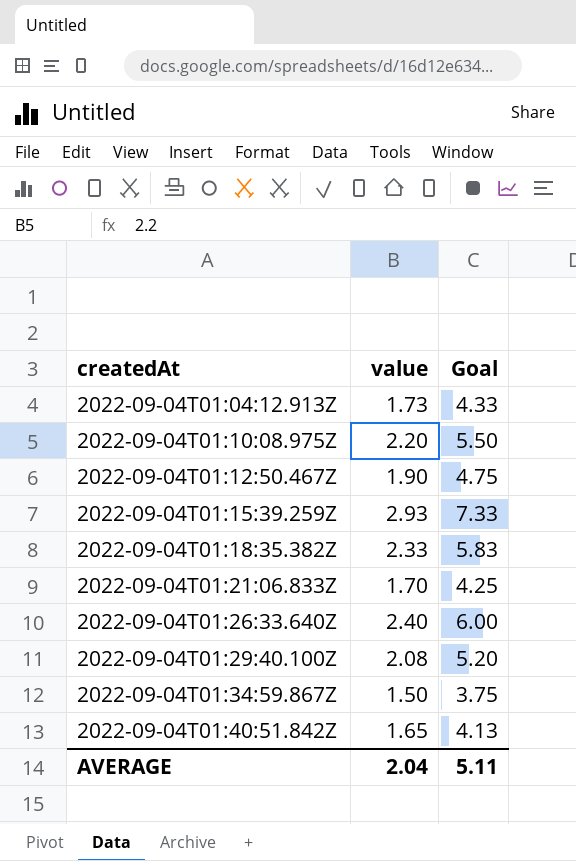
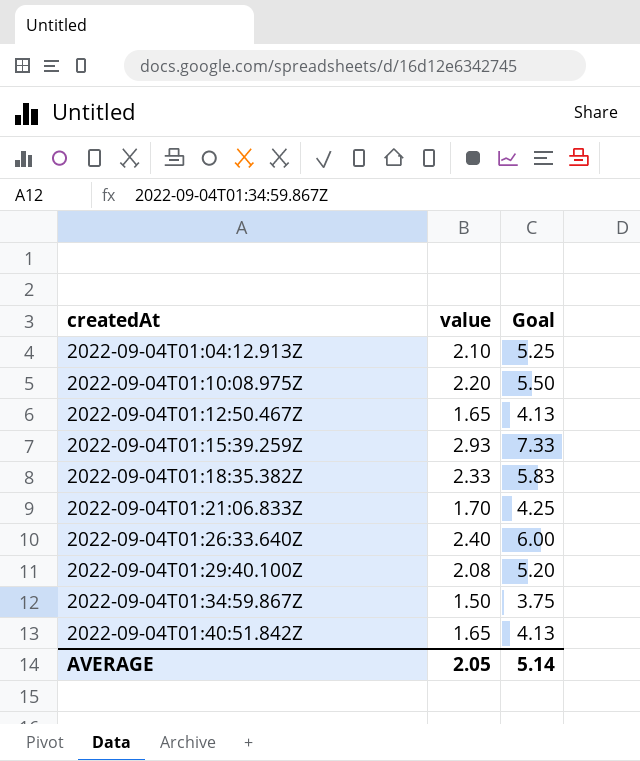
2022-09-04T01:04:12.913Z | value: 1.73 -> 2.10
2022-09-04T01:04:12.913Z | Goal: 4.33 -> 5.25
2022-09-04T01:12:50.467Z | value: 1.90 -> 1.65
2022-09-04T01:12:50.467Z | Goal: 4.75 -> 4.13
AVERAGE | value: 2.04 -> 2.05
AVERAGE | Goal: 5.11 -> 5.14

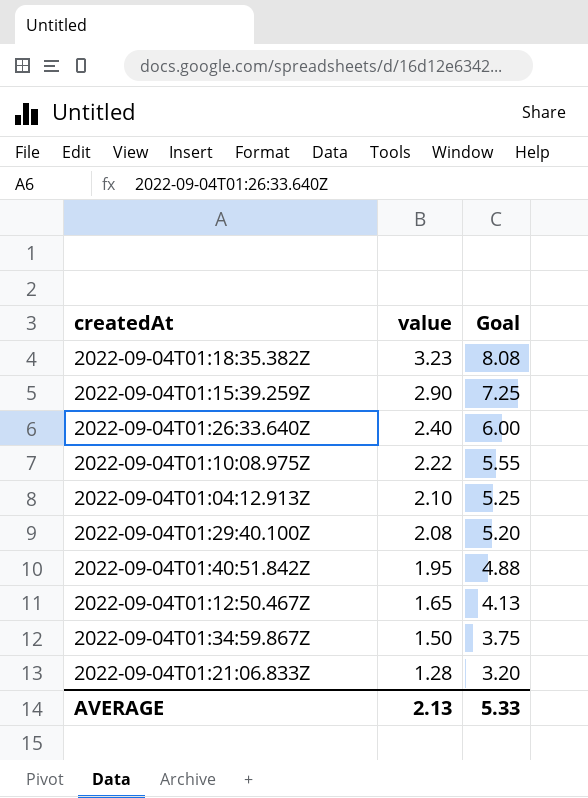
row order: createdAt ascending -> value descending
2022-09-04T01:18:35.382Z | value: 2.33 -> 3.23
2022-09-04T01:18:35.382Z | Goal: 5.83 -> 8.08
2022-09-04T01:15:39.259Z | value: 2.93 -> 2.90
2022-09-04T01:15:39.259Z | Goal: 7.33 -> 7.25
2022-09-04T01:10:08.975Z | value: 2.20 -> 2.22
2022-09-04T01:10:08.975Z | Goal: 5.50 -> 5.55
2022-09-04T01:40:51.842Z | value: 1.65 -> 1.95
2022-09-04T01:40:51.842Z | Goal: 4.13 -> 4.88
2022-09-04T01:21:06.833Z | value: 1.70 -> 1.28
2022-09-04T01:21:06.833Z | Goal: 4.25 -> 3.20
AVERAGE | value: 2.05 -> 2.13
AVERAGE | Goal: 5.14 -> 5.33

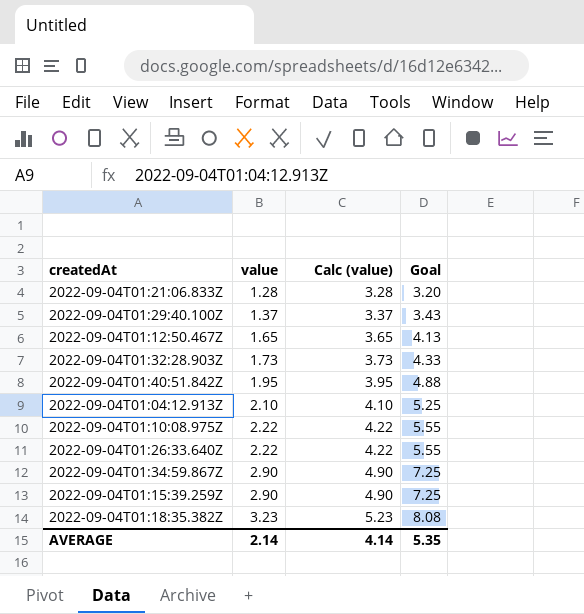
row order: value descending -> value ascending
column Calc (value) | formula: none -> [value] + 2
2022-09-04T01:29:40.100Z | value: 2.08 -> 1.37
2022-09-04T01:29:40.100Z | Goal: 5.20 -> 3.43
row 2022-09-04T01:32:28.903Z: none -> 1.73 | 3.73 | 4.33
2022-09-04T01:26:33.640Z | value: 2.40 -> 2.22
2022-09-04T01:26:33.640Z | Goal: 6.00 -> 5.55
2022-09-04T01:34:59.867Z | value: 1.50 -> 2.90
2022-09-04T01:34:59.867Z | Goal: 3.75 -> 7.25
AVERAGE | value: 2.13 -> 2.14
AVERAGE | Goal: 5.33 -> 5.35

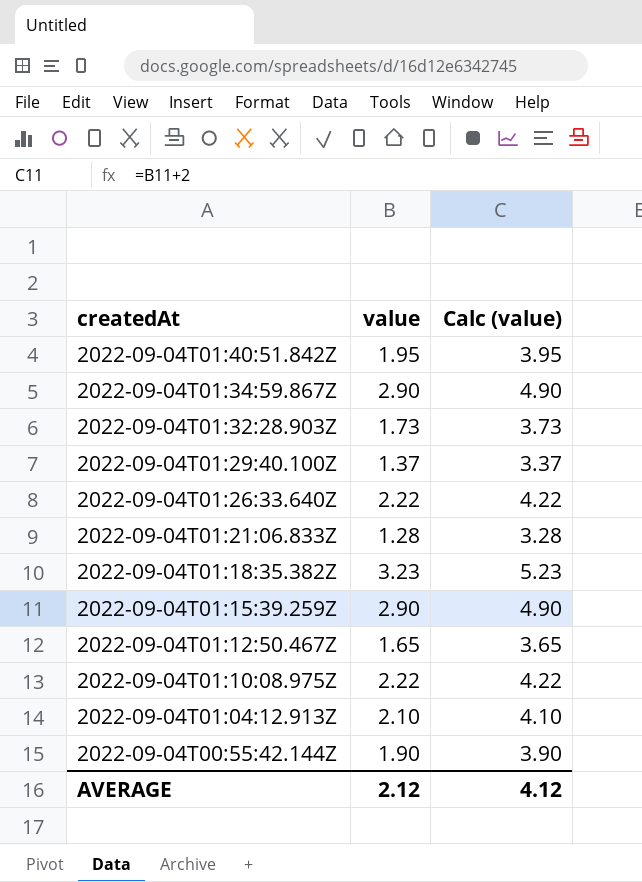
row order: value ascending -> createdAt descending
column Goal | formula: [value] * 2.5 -> none
row 2022-09-04T00:55:42.144Z: none -> 1.90 | 3.90
AVERAGE | value: 2.14 -> 2.12
AVERAGE | Calc (value): 4.14 -> 4.12

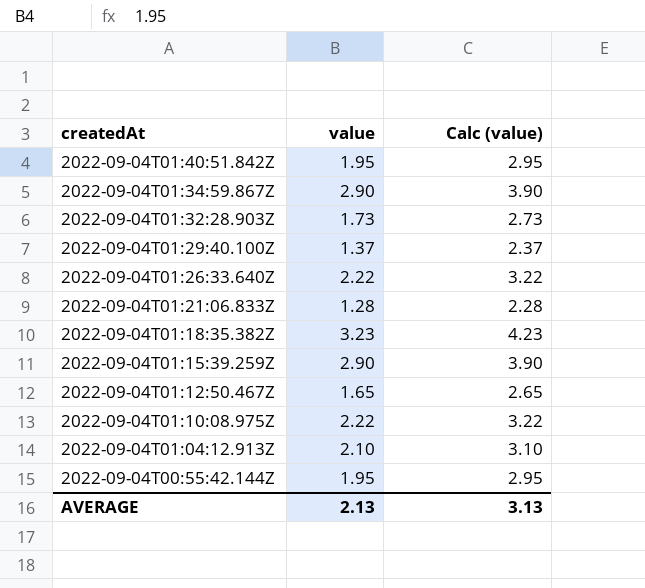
column Calc (value) | formula: [value] + 2 -> [value] + 1
2022-09-04T00:55:42.144Z | value: 1.90 -> 1.95
AVERAGE | value: 2.12 -> 2.13
AVERAGE | Calc (value): 4.12 -> 3.13

